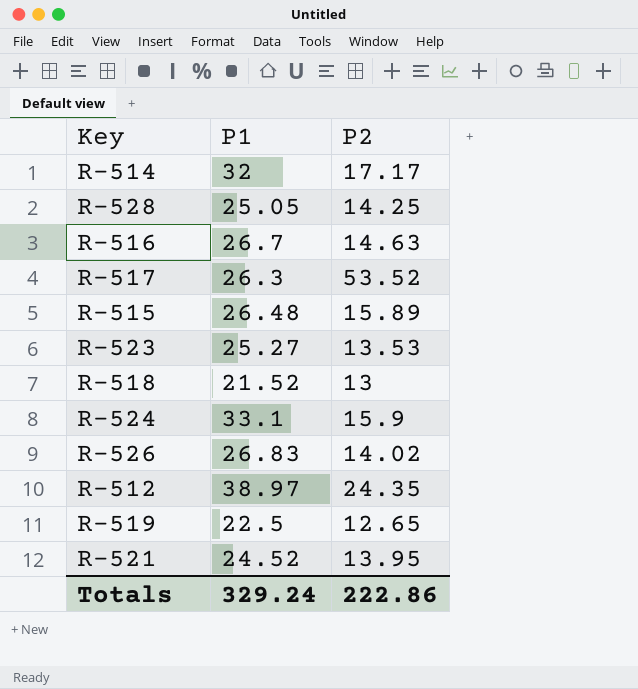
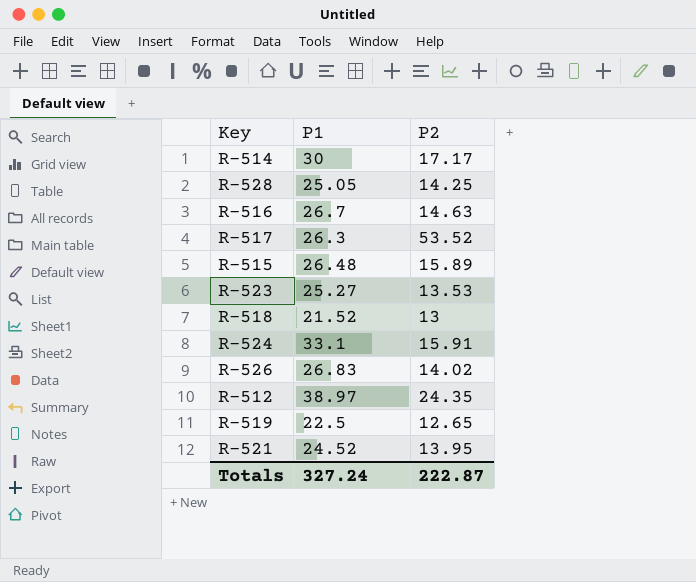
R-514 | P1: 32 -> 30
R-524 | P2: 15.9 -> 15.91
Totals | P1: 329.24 -> 327.24
Totals | P2: 222.86 -> 222.87

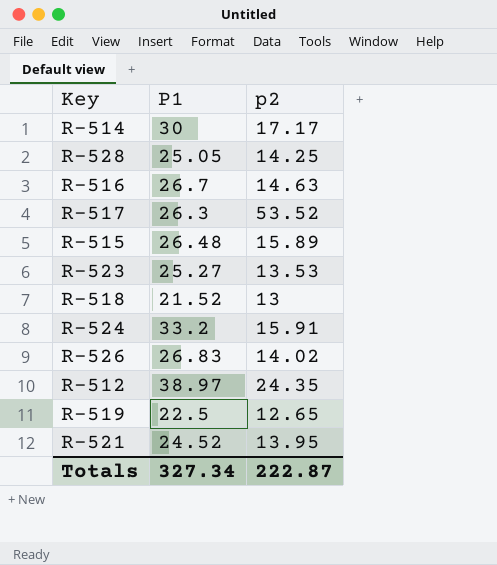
column name: P2 -> p2
R-524 | P1: 33.1 -> 33.2
Totals | P1: 327.24 -> 327.34

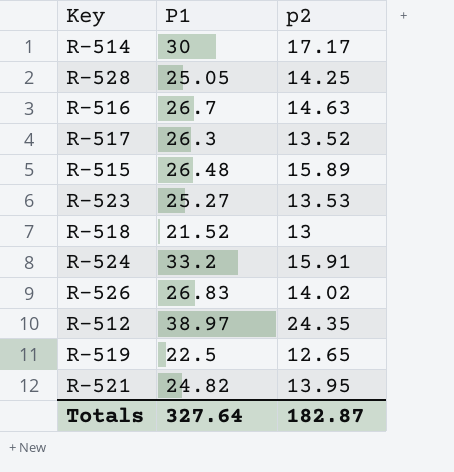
R-517 | p2: 53.52 -> 13.52
R-521 | P1: 24.52 -> 24.82
Totals | P1: 327.34 -> 327.64
Totals | p2: 222.87 -> 182.87

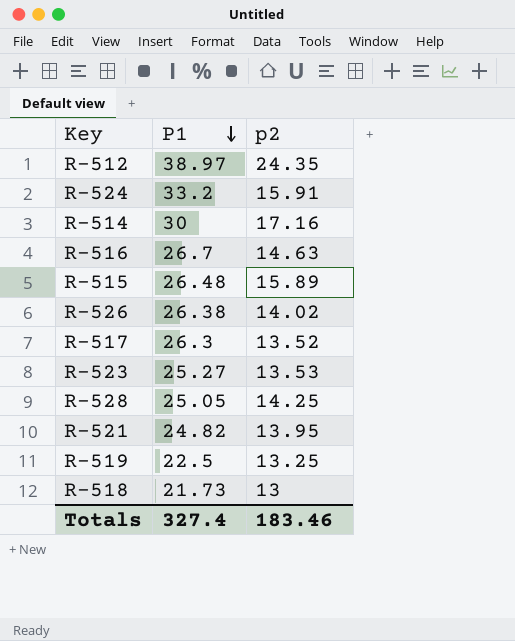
row order: none -> P1 descending
R-514 | p2: 17.17 -> 17.16
R-526 | P1: 26.83 -> 26.38
R-519 | p2: 12.65 -> 13.25
R-518 | P1: 21.52 -> 21.73
Totals | P1: 327.64 -> 327.4
Totals | p2: 182.87 -> 183.46

